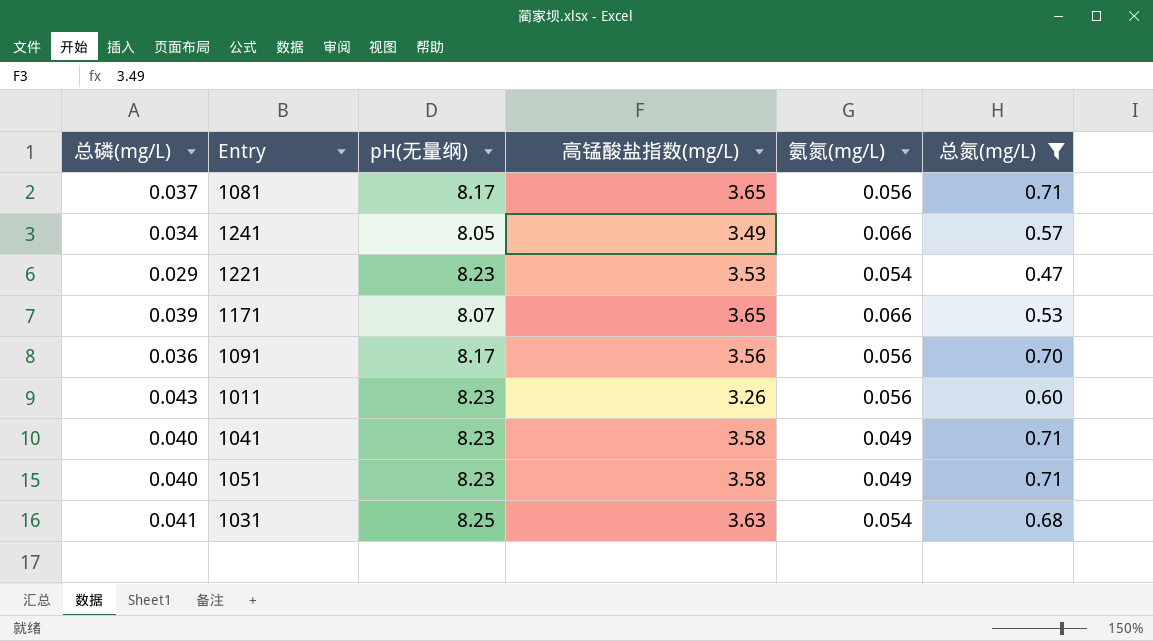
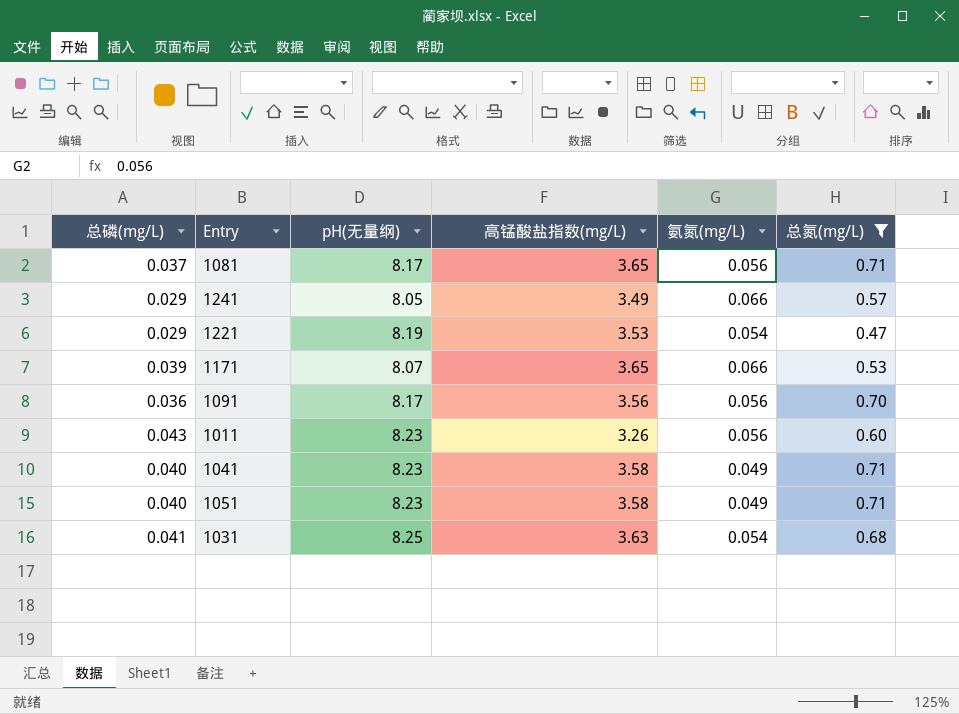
1241 | 总磷(mg/L): 0.034 -> 0.029
1221 | pH(无量纲): 8.23 -> 8.19

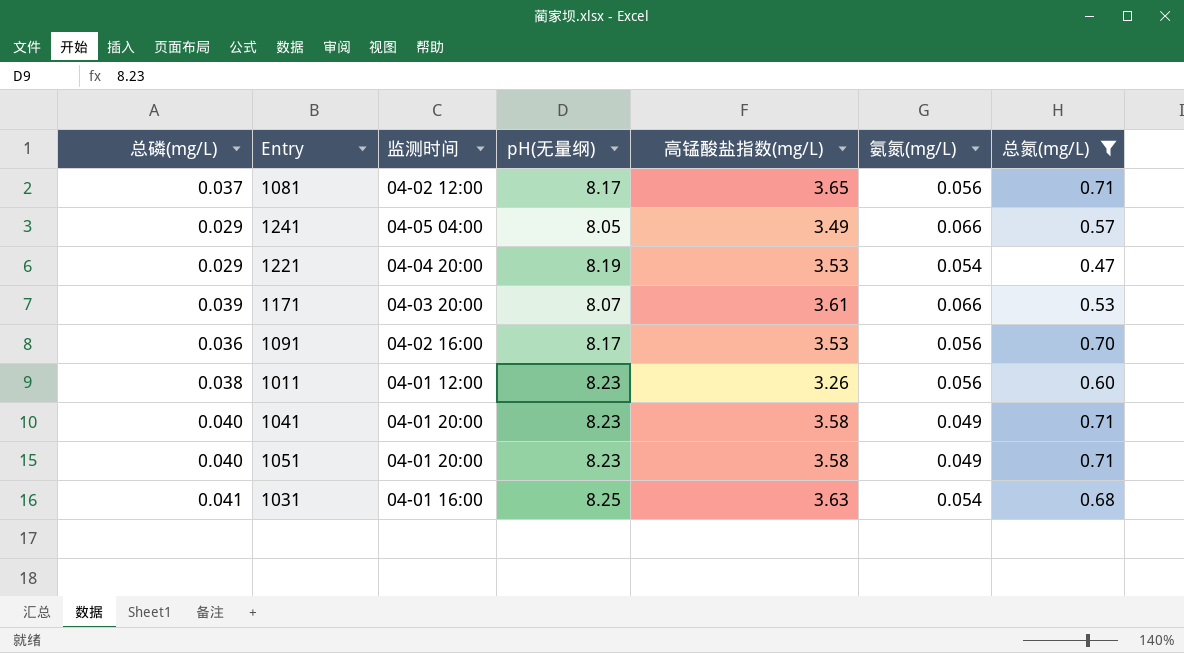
column 监测时间 | position: none -> 3
1171 | 高锰酸盐指数(mg/L): 3.65 -> 3.61
1091 | 高锰酸盐指数(mg/L): 3.56 -> 3.53
1011 | 总磷(mg/L): 0.043 -> 0.038

